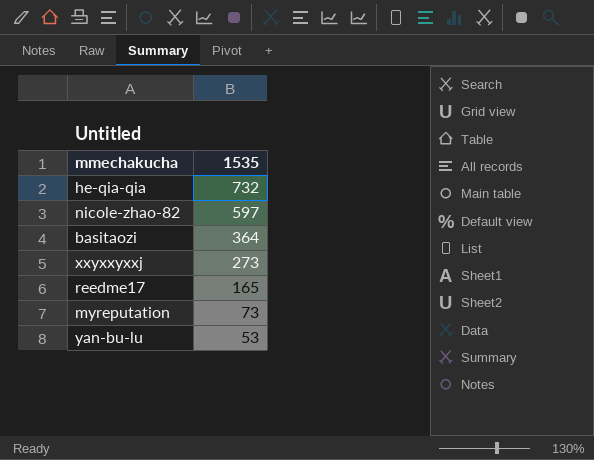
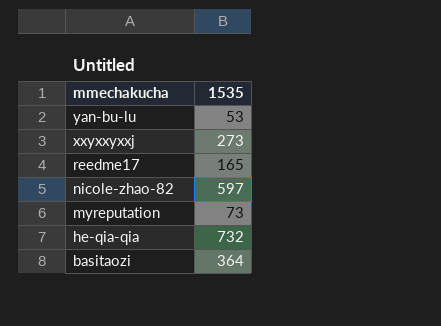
row order: 1535 descending -> mmechakucha descending

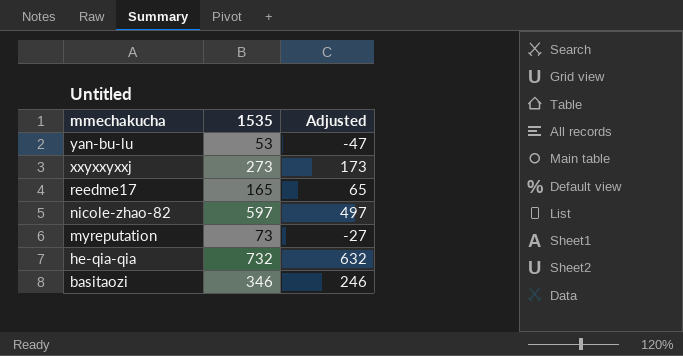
column Adjusted | formula: none -> [1535] - 100
basitaozi | 1535: 364 -> 346

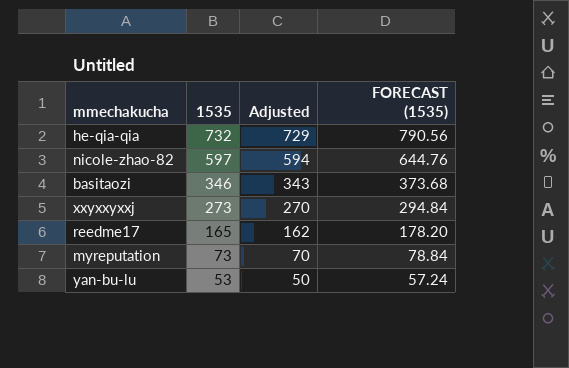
row order: mmechakucha descending -> 1535 descending
column Adjusted | formula: [1535] - 100 -> [1535] - 3
column FORECAST (1535) | formula: none -> [1535] * 1.08

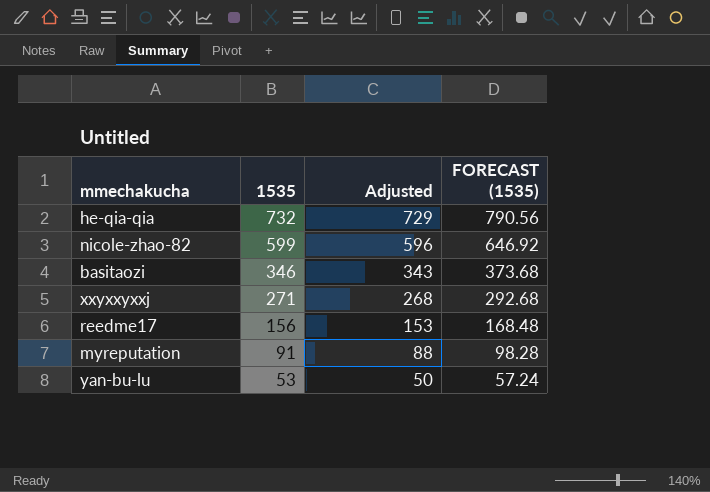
nicole-zhao-82 | 1535: 597 -> 599
nicole-zhao-82 | Adjusted: 594 -> 596
nicole-zhao-82 | FORECAST (1535): 644.76 -> 646.92
xxyxxyxxj | 1535: 273 -> 271
xxyxxyxxj | Adjusted: 270 -> 268
xxyxxyxxj | FORECAST (1535): 294.84 -> 292.68
reedme17 | 1535: 165 -> 156
reedme17 | Adjusted: 162 -> 153
reedme17 | FORECAST (1535): 178.20 -> 168.48
myreputation | 1535: 73 -> 91
myreputation | Adjusted: 70 -> 88
myreputation | FORECAST (1535): 78.84 -> 98.28

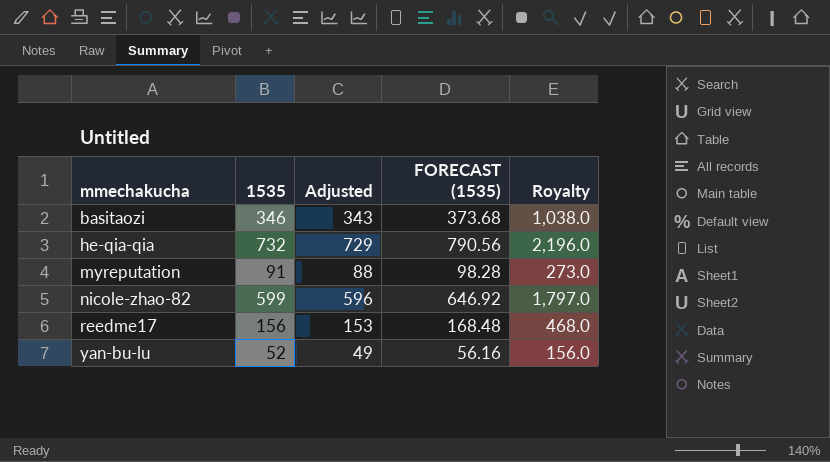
row order: 1535 descending -> mmechakucha ascending
column Royalty | formula: none -> [1535] * 3
row xxyxxyxxj: 271 | 268 | 292.68 -> none
yan-bu-lu | 1535: 53 -> 52
yan-bu-lu | Adjusted: 50 -> 49
yan-bu-lu | FORECAST (1535): 57.24 -> 56.16

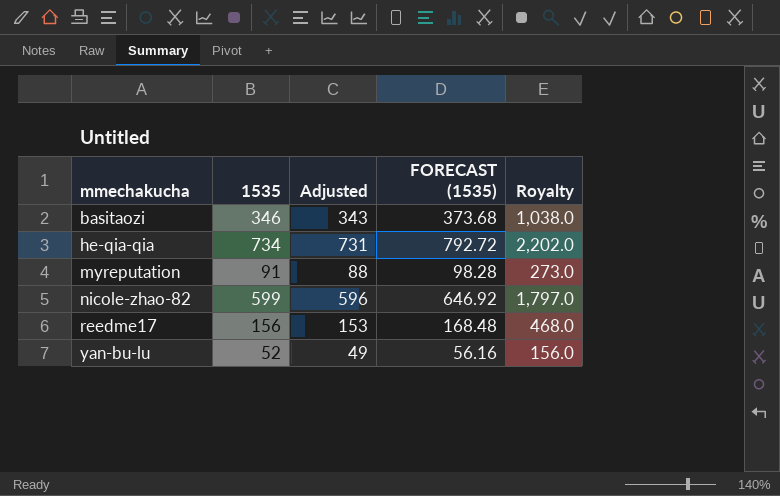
he-qia-qia | 1535: 732 -> 734
he-qia-qia | Adjusted: 729 -> 731
he-qia-qia | FORECAST (1535): 790.56 -> 792.72
he-qia-qia | Royalty: 2,196.0 -> 2,202.0

